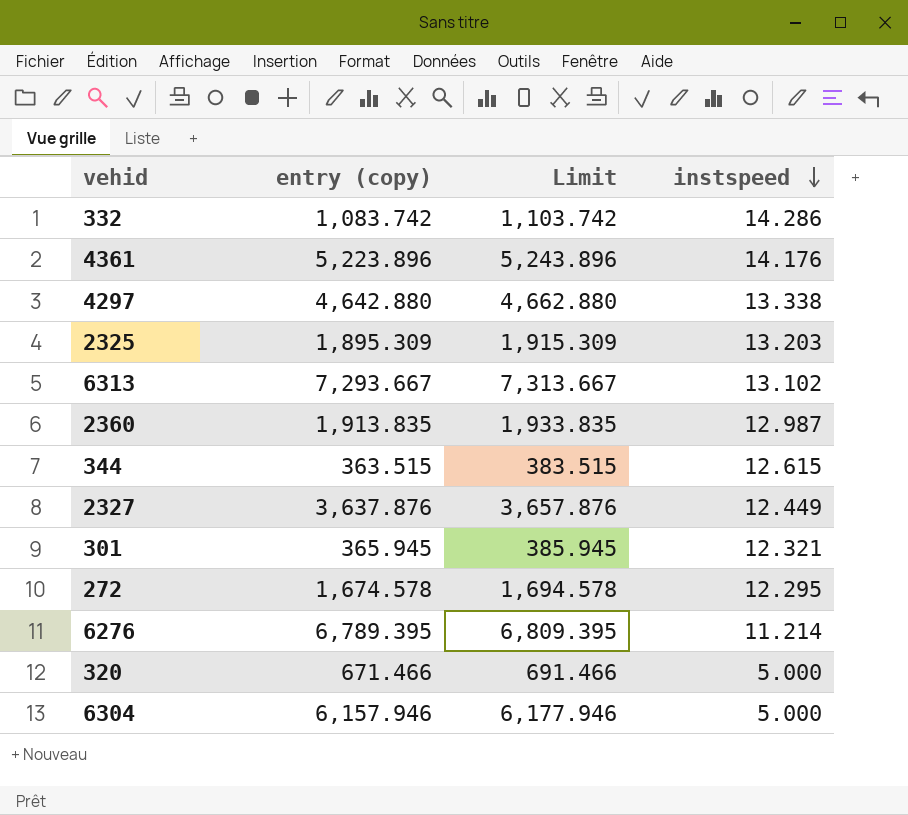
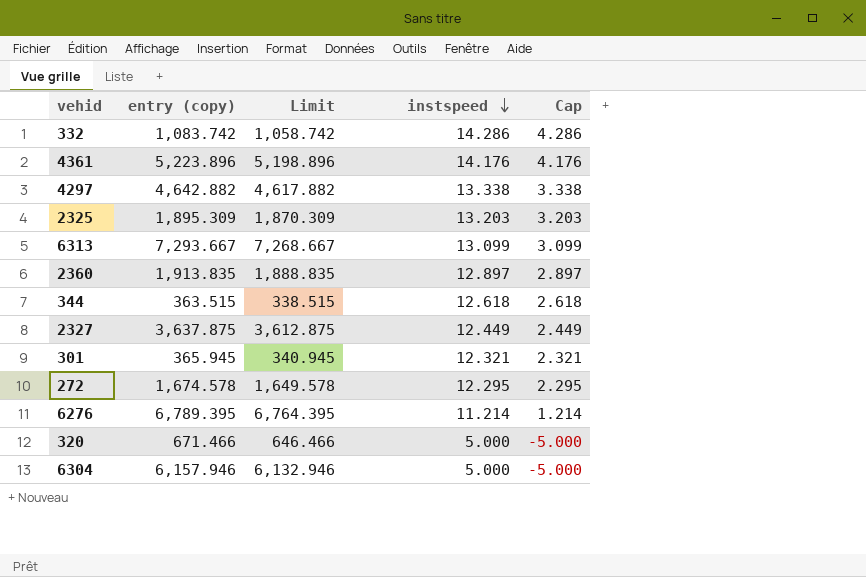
column Limit | formula: [entry (copy)] + 20 -> [entry (copy)] - 25
column Cap | formula: none -> [instspeed] - 10
4297 | entry (copy): 4,642.880 -> 4,642.882
6313 | instspeed: 13.102 -> 13.099
2360 | instspeed: 12.987 -> 12.897
344 | instspeed: 12.615 -> 12.618
2327 | entry (copy): 3,637.876 -> 3,637.875

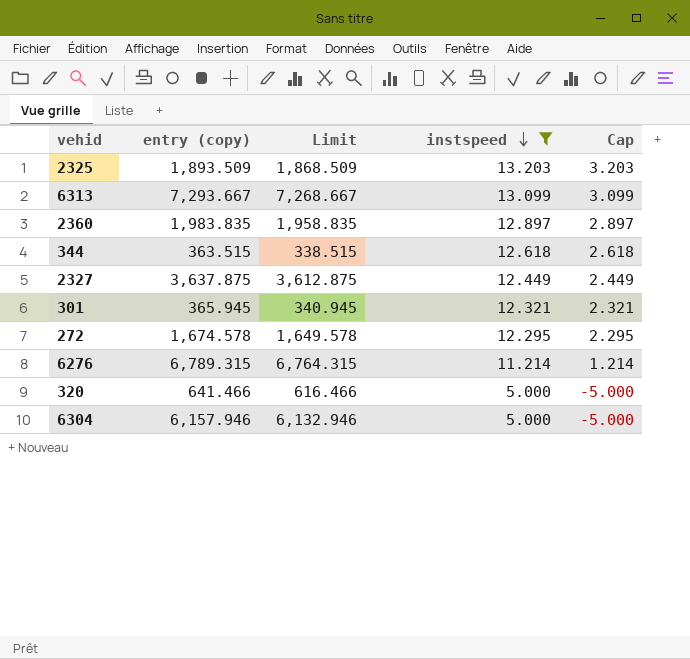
filter: none -> instspeed <= 13.203
2325 | entry (copy): 1,895.309 -> 1,893.509
2325 | Limit: 1,870.309 -> 1,868.509
2360 | entry (copy): 1,913.835 -> 1,983.835
2360 | Limit: 1,888.835 -> 1,958.835
6276 | entry (copy): 6,789.395 -> 6,789.315
6276 | Limit: 6,764.395 -> 6,764.315
320 | entry (copy): 671.466 -> 641.466
320 | Limit: 646.466 -> 616.466

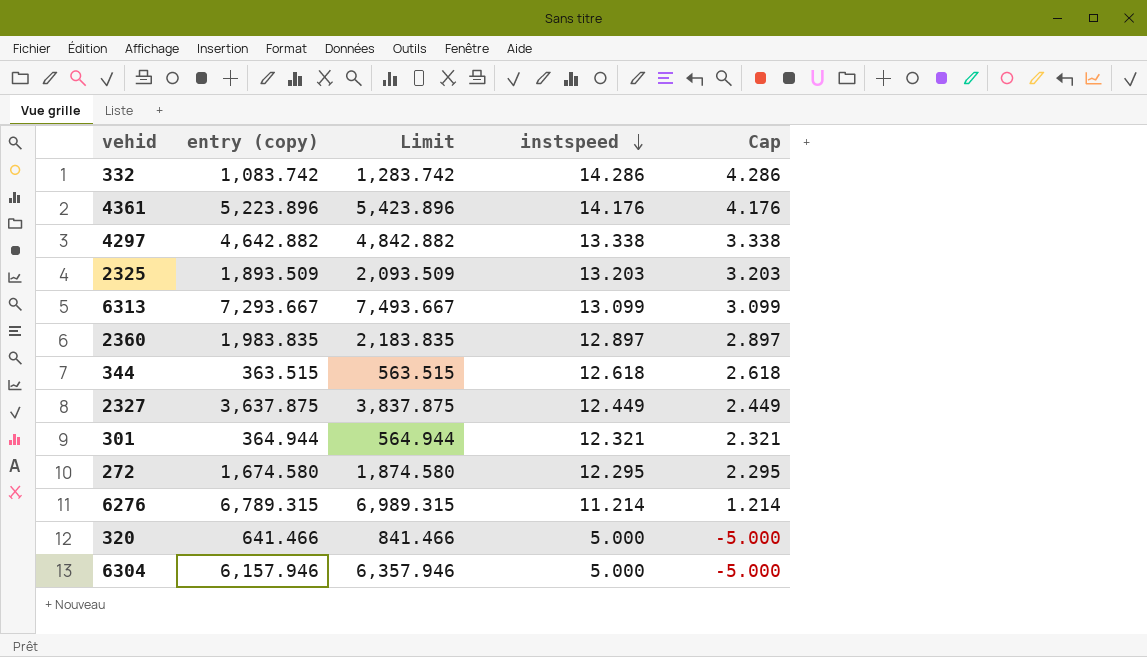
filter: instspeed <= 13.203 -> none
column Limit | formula: [entry (copy)] - 25 -> [entry (copy)] + 200
301 | entry (copy): 365.945 -> 364.944
272 | entry (copy): 1,674.578 -> 1,674.580

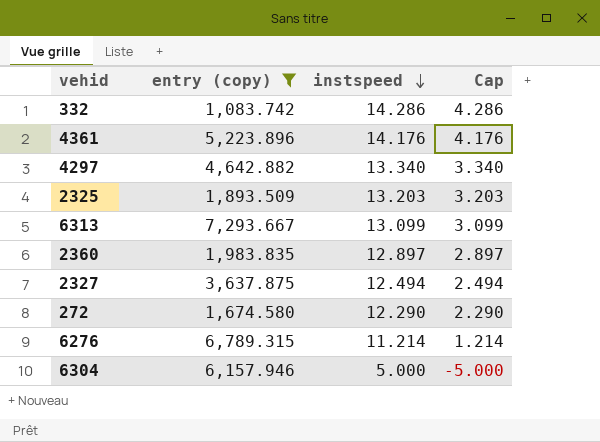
filter: none -> entry (copy) >= 1,083.742
column Limit | formula: [entry (copy)] + 200 -> none
4297 | instspeed: 13.338 -> 13.340
4297 | Cap: 3.338 -> 3.340
2327 | instspeed: 12.449 -> 12.494
2327 | Cap: 2.449 -> 2.494
272 | instspeed: 12.295 -> 12.290
272 | Cap: 2.295 -> 2.290

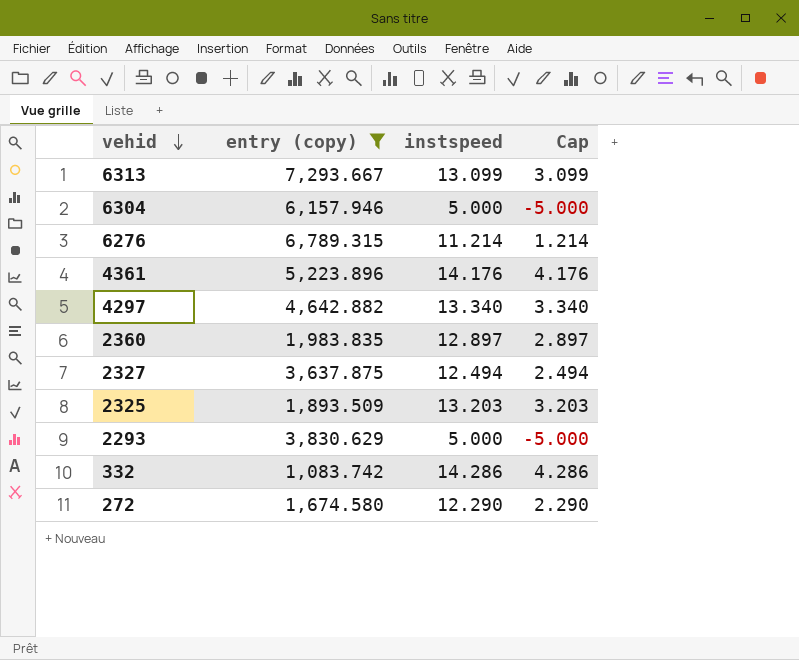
row order: instspeed descending -> vehid descending
row 2293: none -> 3,830.629 | 5.000 | -5.000

